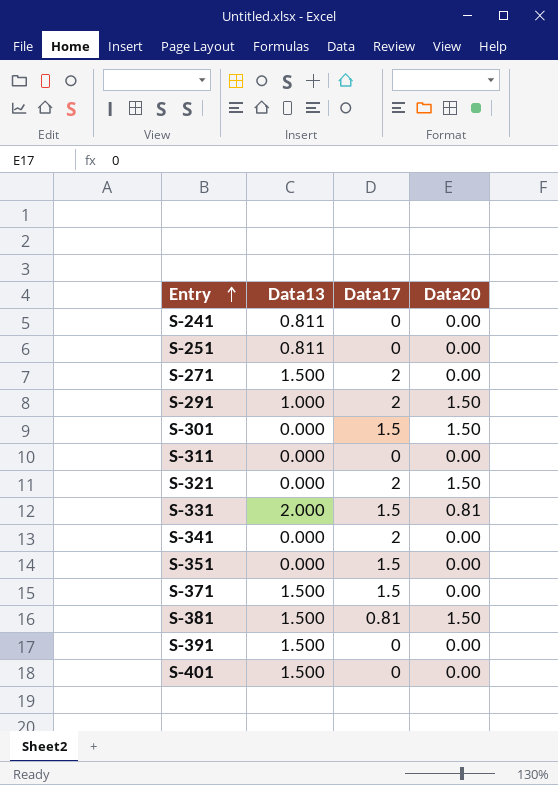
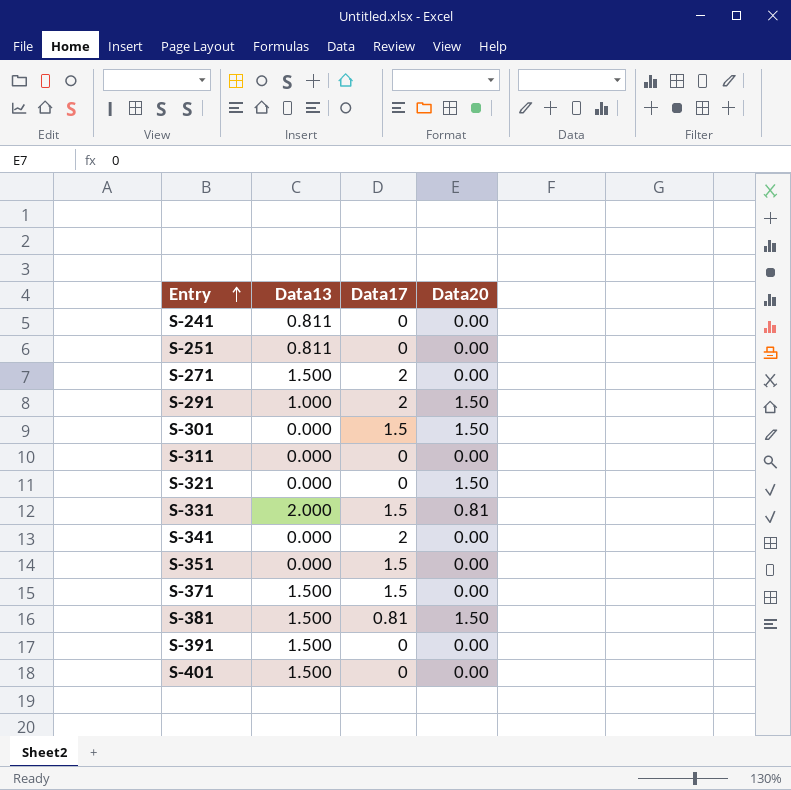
S-321 | Data17: 2 -> 0

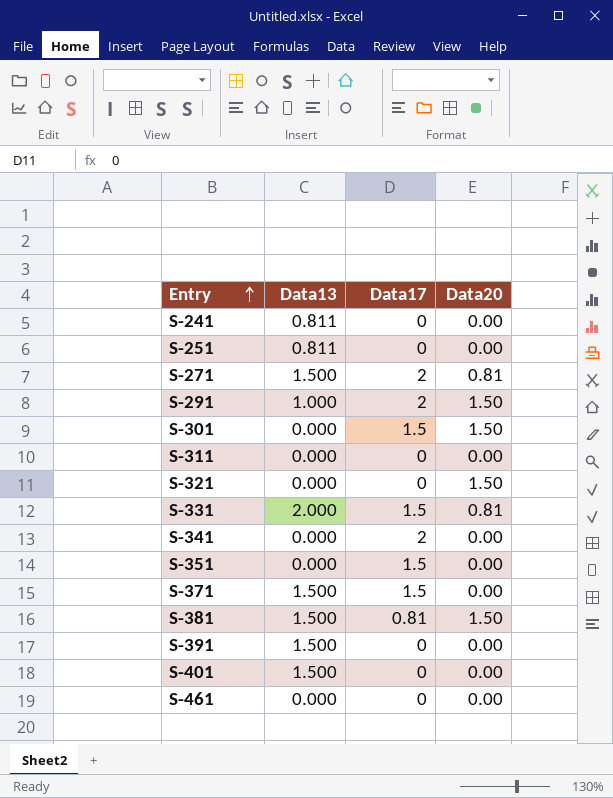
S-271 | Data20: 0.00 -> 0.81
row S-461: none -> 0.000 | 0 | 0.00

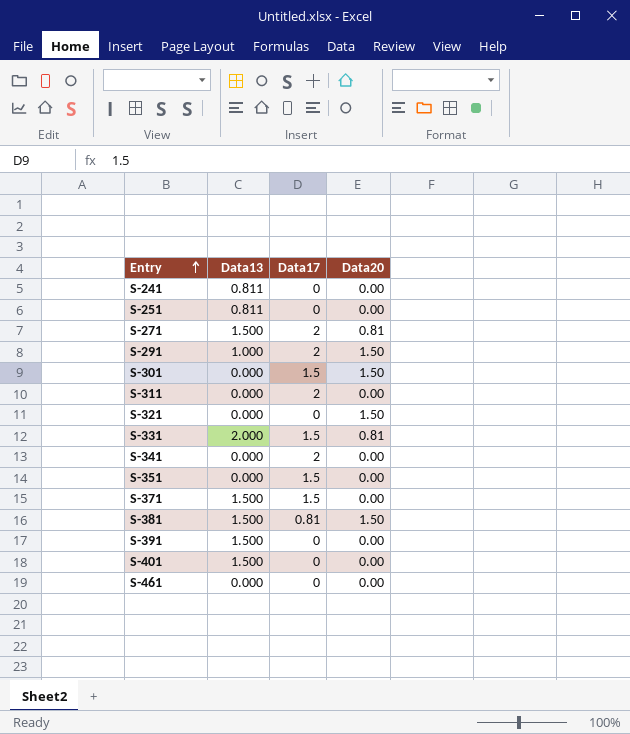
S-311 | Data17: 0 -> 2

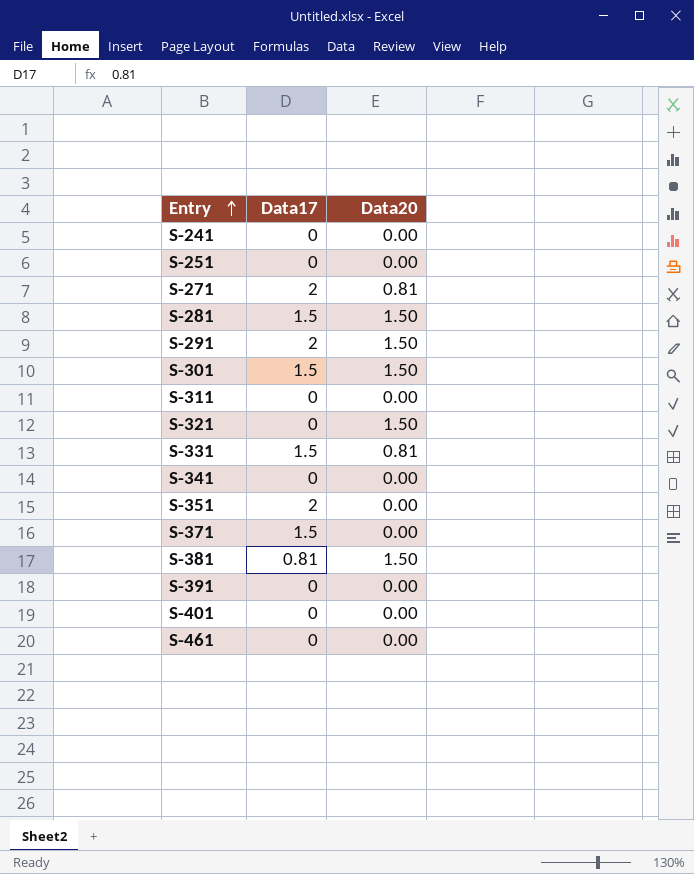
column Data13 | position: 2 -> none
row S-281: none -> 1.5 | 1.50
S-311 | Data17: 2 -> 0
S-341 | Data17: 2 -> 0
S-351 | Data17: 1.5 -> 2

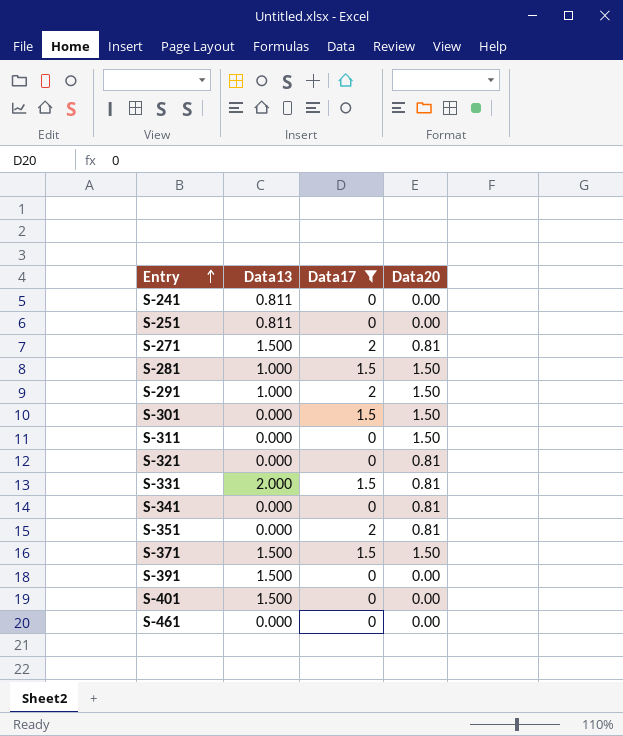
filter: none -> Data17 != 0.81
column Data13 | position: none -> 2
S-311 | Data20: 0.00 -> 1.50
S-321 | Data20: 1.50 -> 0.81
S-341 | Data20: 0.00 -> 0.81
S-351 | Data20: 0.00 -> 0.81
S-371 | Data20: 0.00 -> 1.50

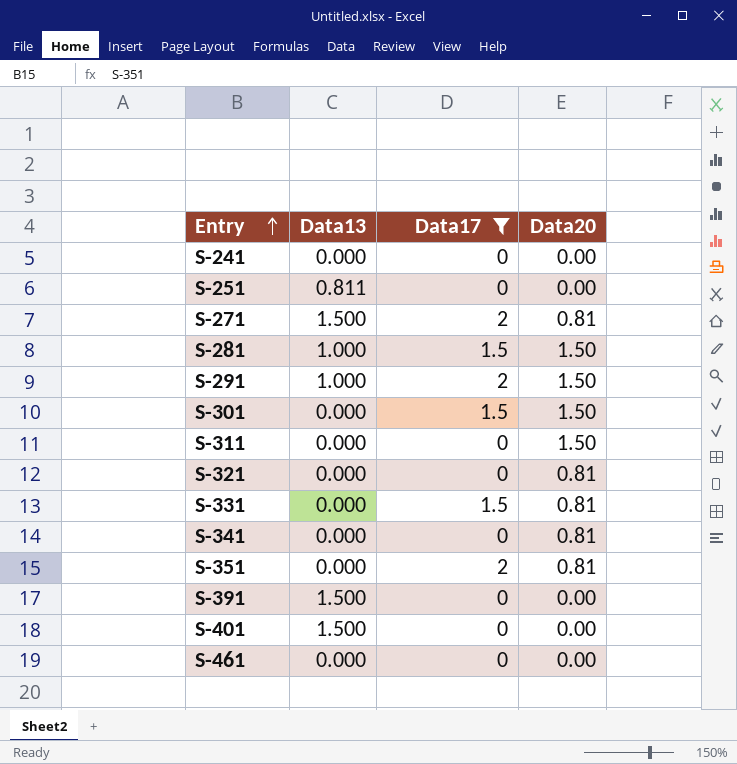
row S-371: 1.500 | 1.5 | 1.50 -> none
S-241 | Data13: 0.811 -> 0.000
S-331 | Data13: 2.000 -> 0.000

